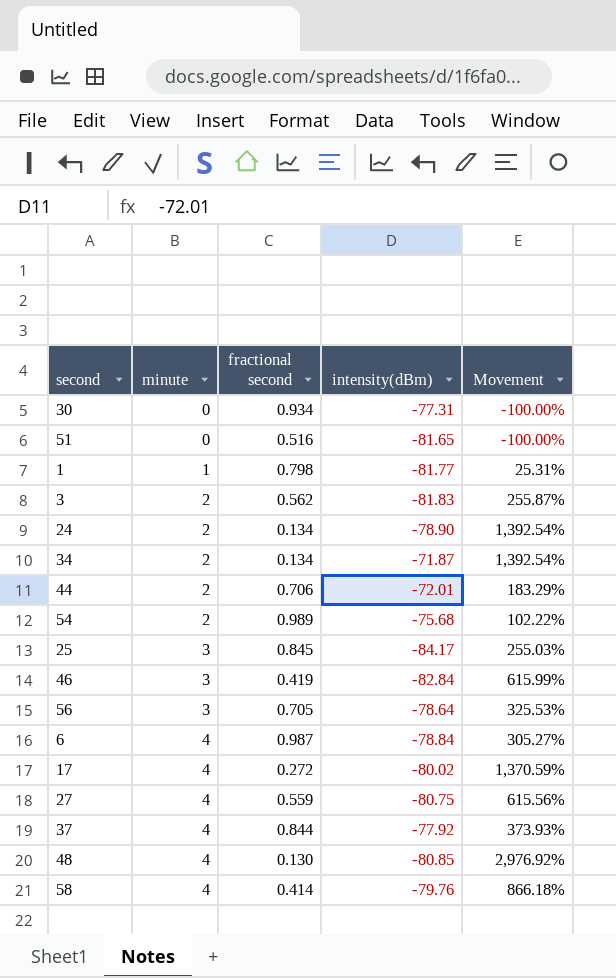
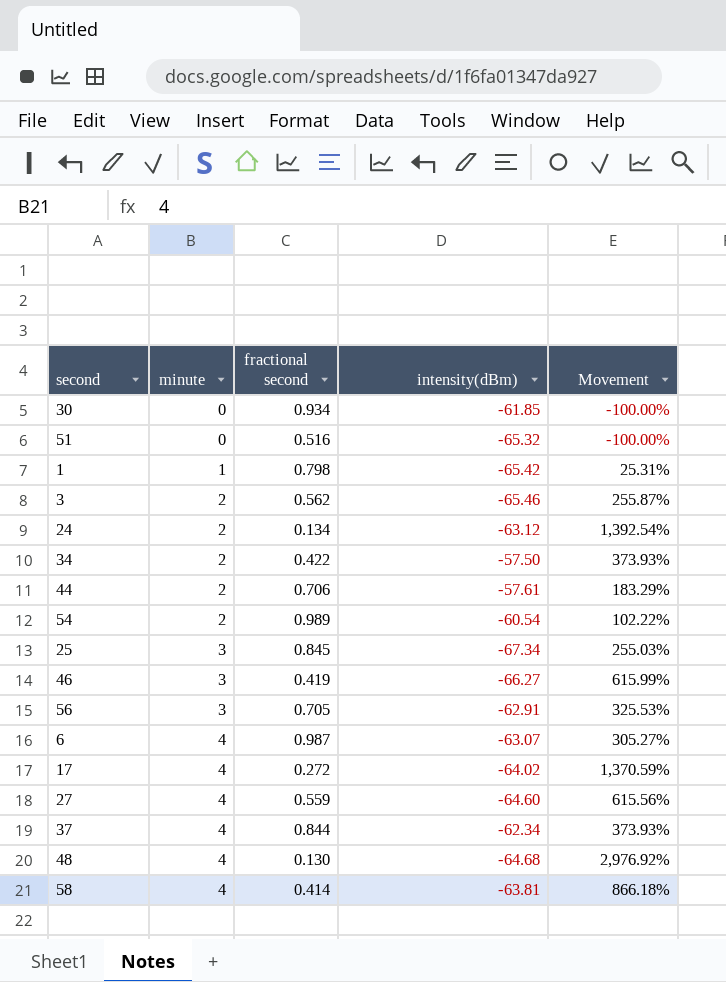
30 | intensity(dBm): -77.31 -> -61.85
51 | intensity(dBm): -81.65 -> -65.32
1 | intensity(dBm): -81.77 -> -65.42
3 | intensity(dBm): -81.83 -> -65.46
24 | intensity(dBm): -78.90 -> -63.12
34 | fractional second: 0.134 -> 0.422
34 | intensity(dBm): -71.87 -> -57.50
34 | Movement: 1,392.54% -> 373.93%
44 | intensity(dBm): -72.01 -> -57.61
54 | intensity(dBm): -75.68 -> -60.54
25 | intensity(dBm): -84.17 -> -67.34
46 | intensity(dBm): -82.84 -> -66.27
56 | intensity(dBm): -78.64 -> -62.91
6 | intensity(dBm): -78.84 -> -63.07
17 | intensity(dBm): -80.02 -> -64.02
27 | intensity(dBm): -80.75 -> -64.60
37 | intensity(dBm): -77.92 -> -62.34
48 | intensity(dBm): -80.85 -> -64.68
58 | intensity(dBm): -79.76 -> -63.81

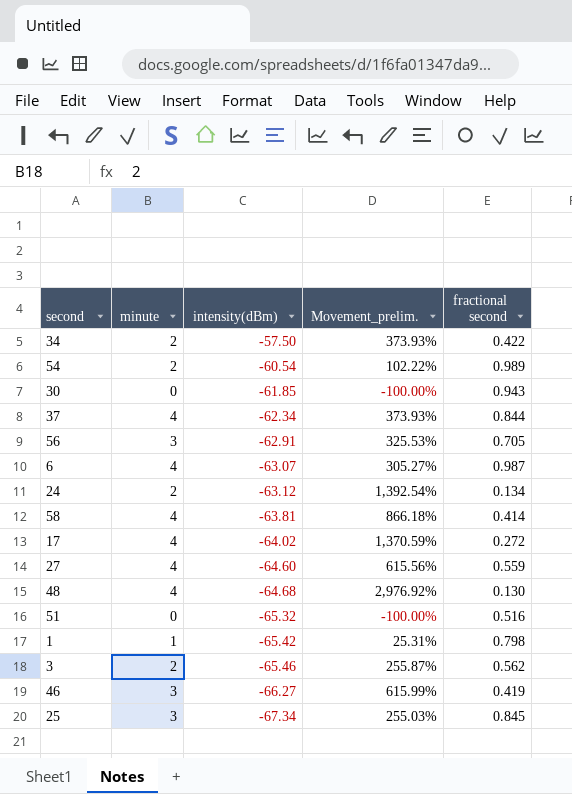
row order: minute ascending -> intensity(dBm) descending
column name: Movement -> Movement_prelim.
column fractional second | position: 3 -> 5
row 44: 2 | 0.706 | -57.61 | 183.29% -> none
30 | fractional second: 0.934 -> 0.943

